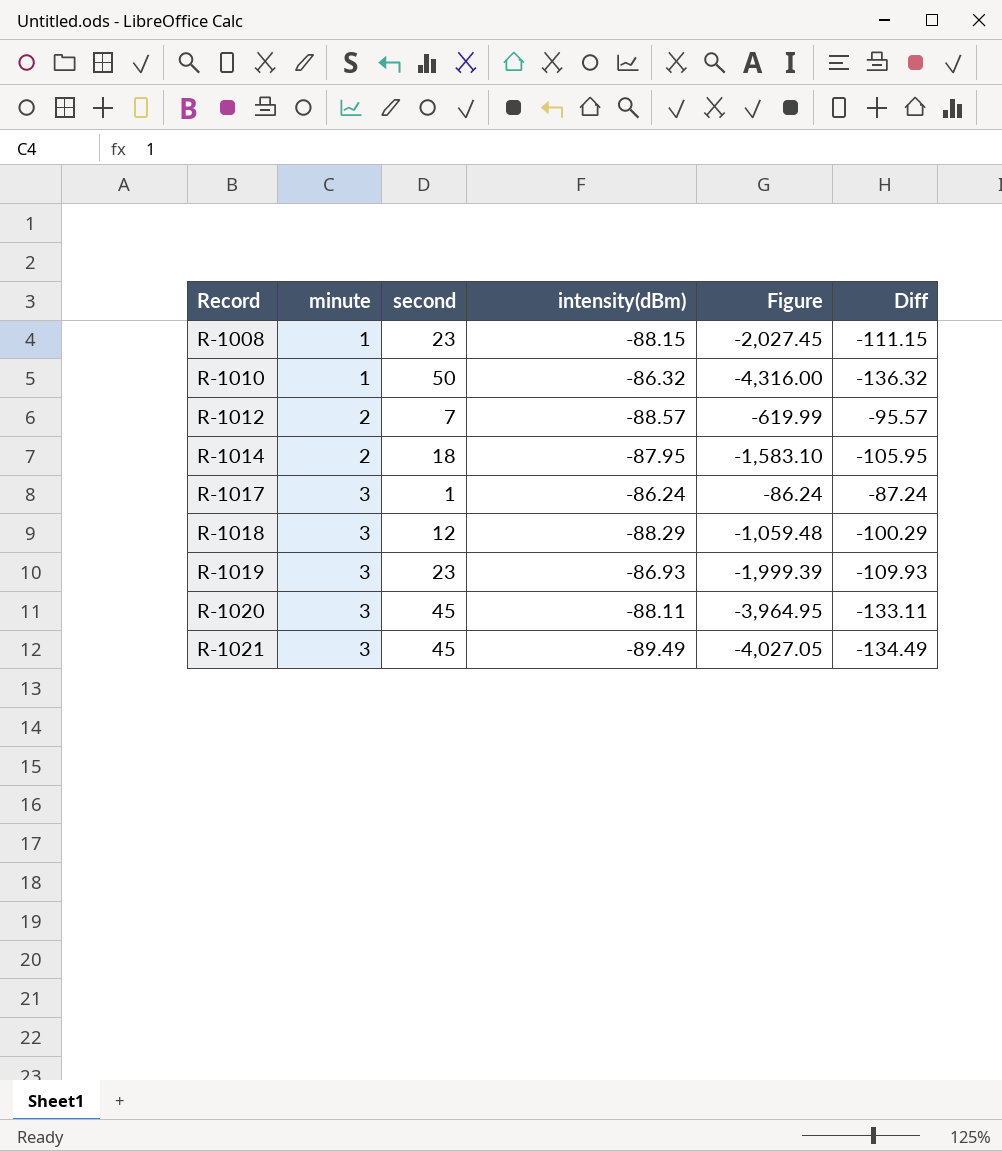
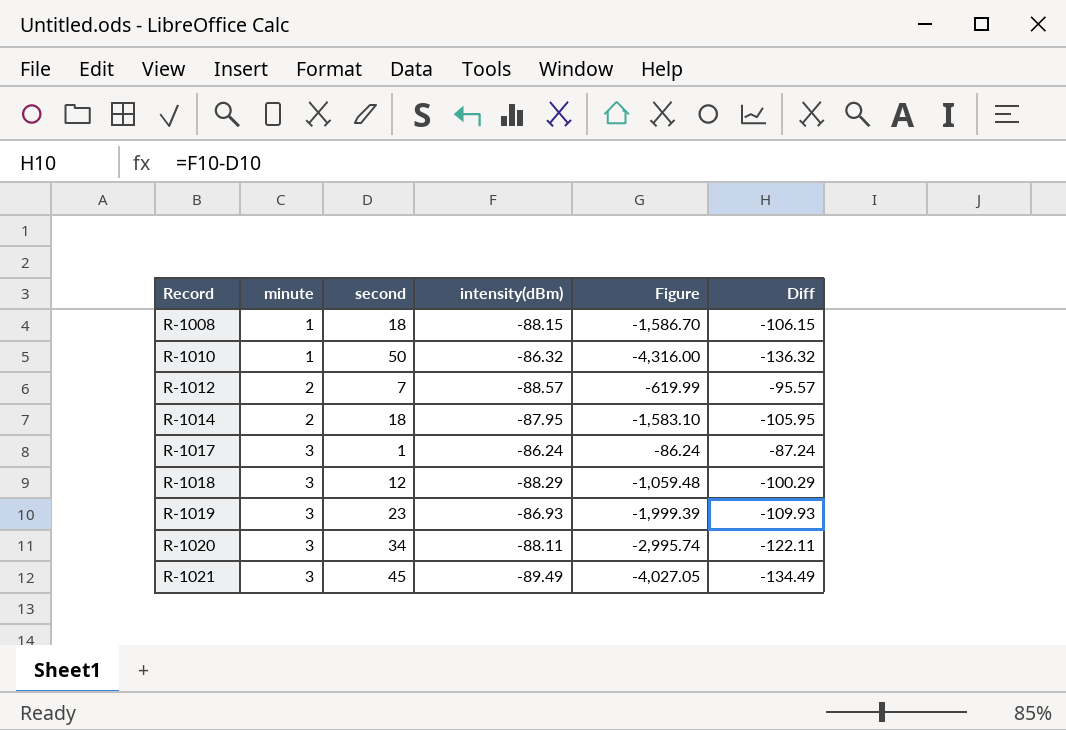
R-1008 | second: 23 -> 18
R-1008 | Figure: -2,027.45 -> -1,586.70
R-1008 | Diff: -111.15 -> -106.15
R-1020 | second: 45 -> 34
R-1020 | Figure: -3,964.95 -> -2,995.74
R-1020 | Diff: -133.11 -> -122.11

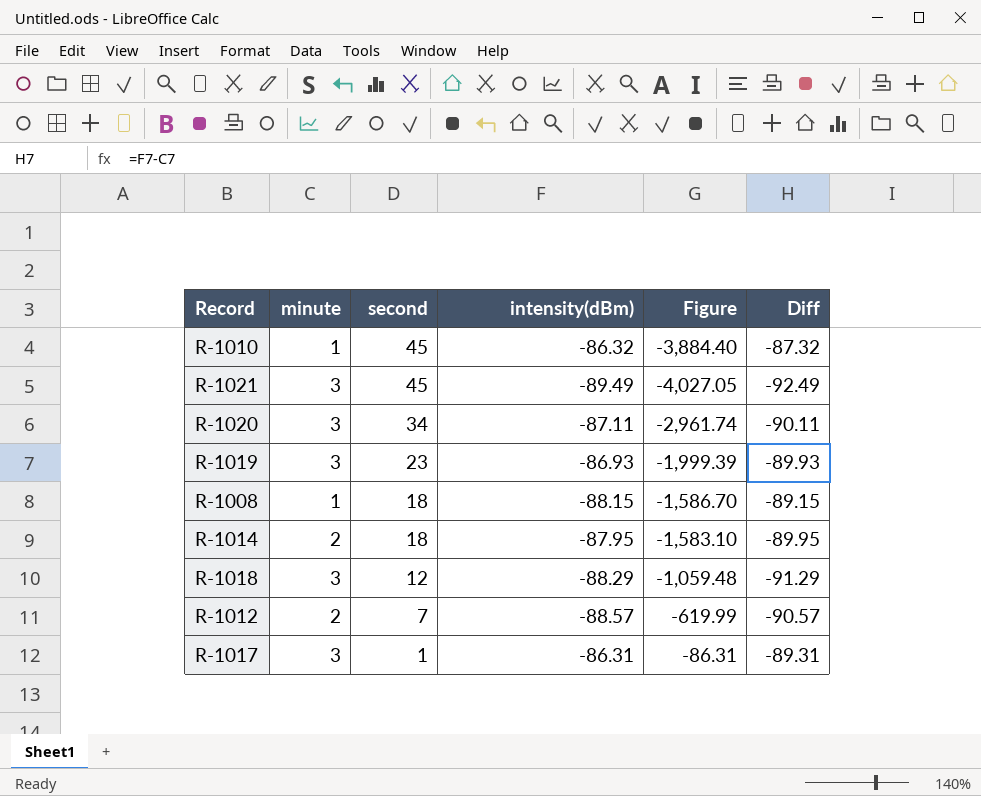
row order: Record ascending -> second descending
column Diff | formula: [intensity(dBm)] - [second] -> [intensity(dBm)] - [minute]
R-1010 | second: 50 -> 45
R-1010 | Figure: -4,316.00 -> -3,884.40
R-1020 | intensity(dBm): -88.11 -> -87.11
R-1020 | Figure: -2,995.74 -> -2,961.74
R-1017 | intensity(dBm): -86.24 -> -86.31
R-1017 | Figure: -86.24 -> -86.31

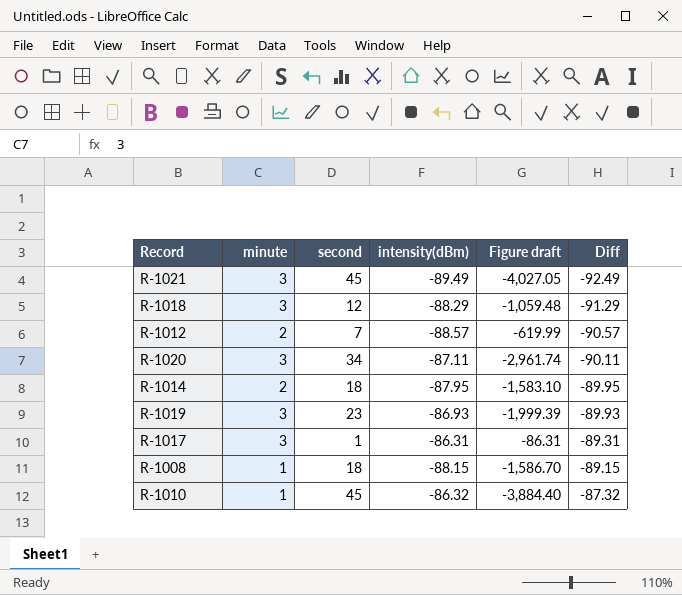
row order: second descending -> Diff ascending
column name: Figure -> Figure draft

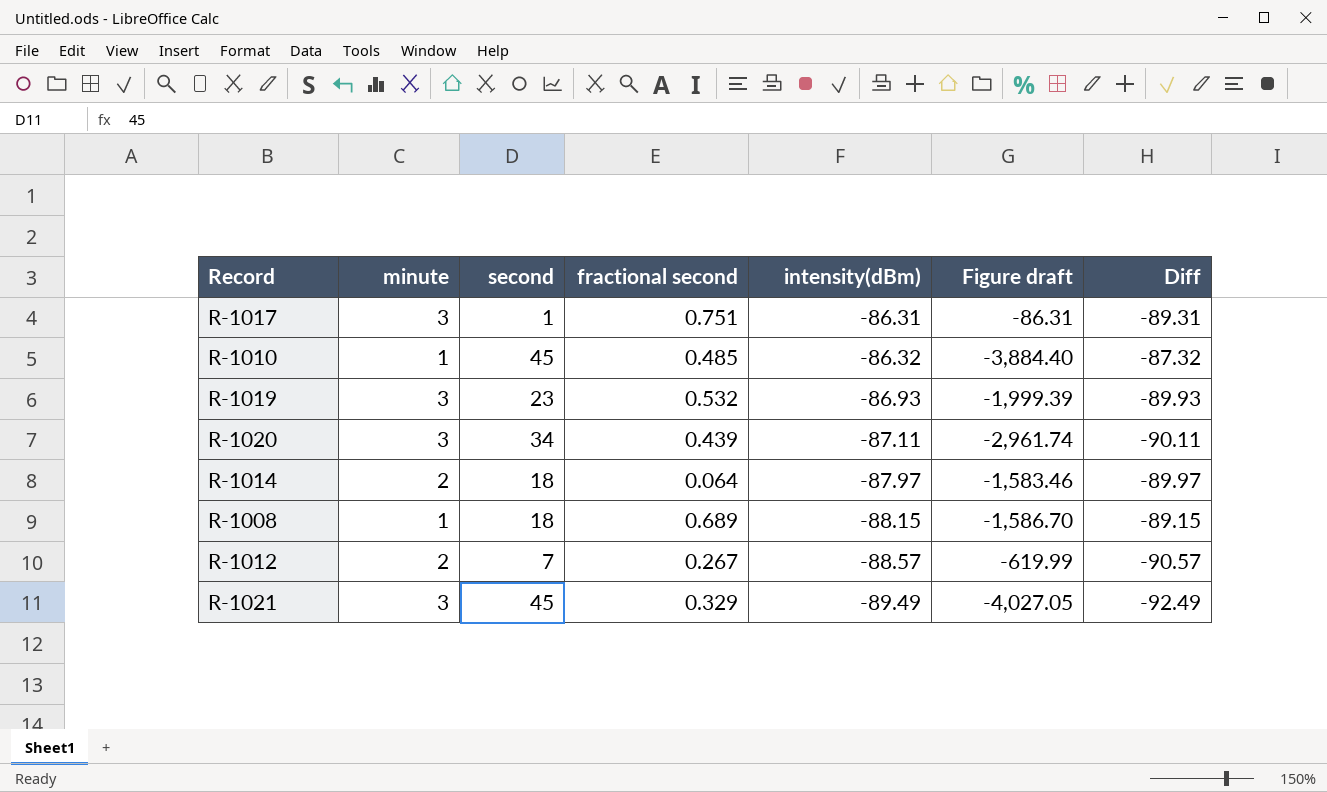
row order: Diff ascending -> intensity(dBm) descending
column fractional second | position: none -> 4
row R-1018: 3 | 12 | -88.29 | -1,059.48 | -91.29 -> none
R-1014 | intensity(dBm): -87.95 -> -87.97
R-1014 | Figure draft: -1,583.10 -> -1,583.46
R-1014 | Diff: -89.95 -> -89.97

